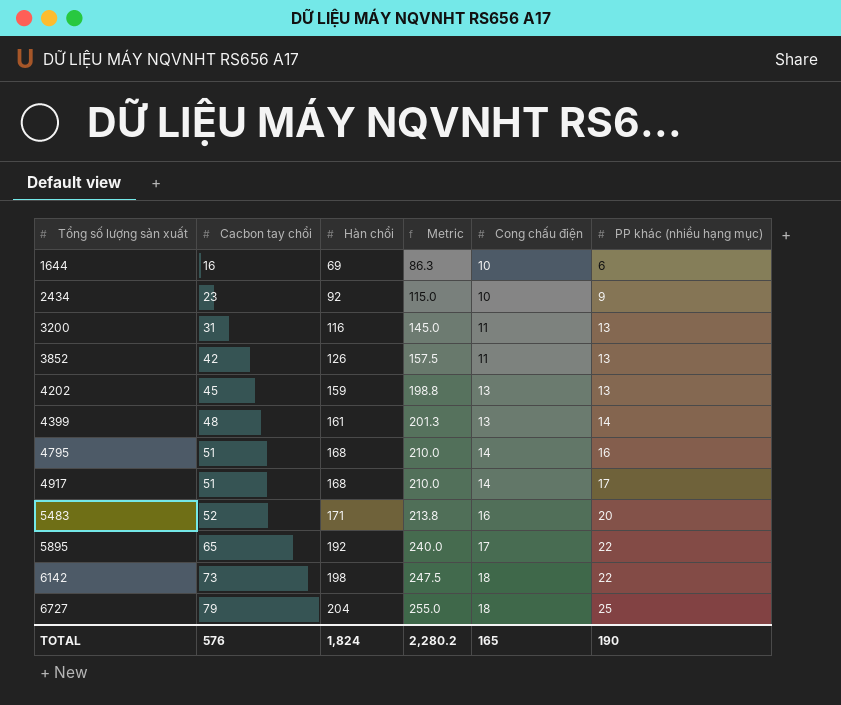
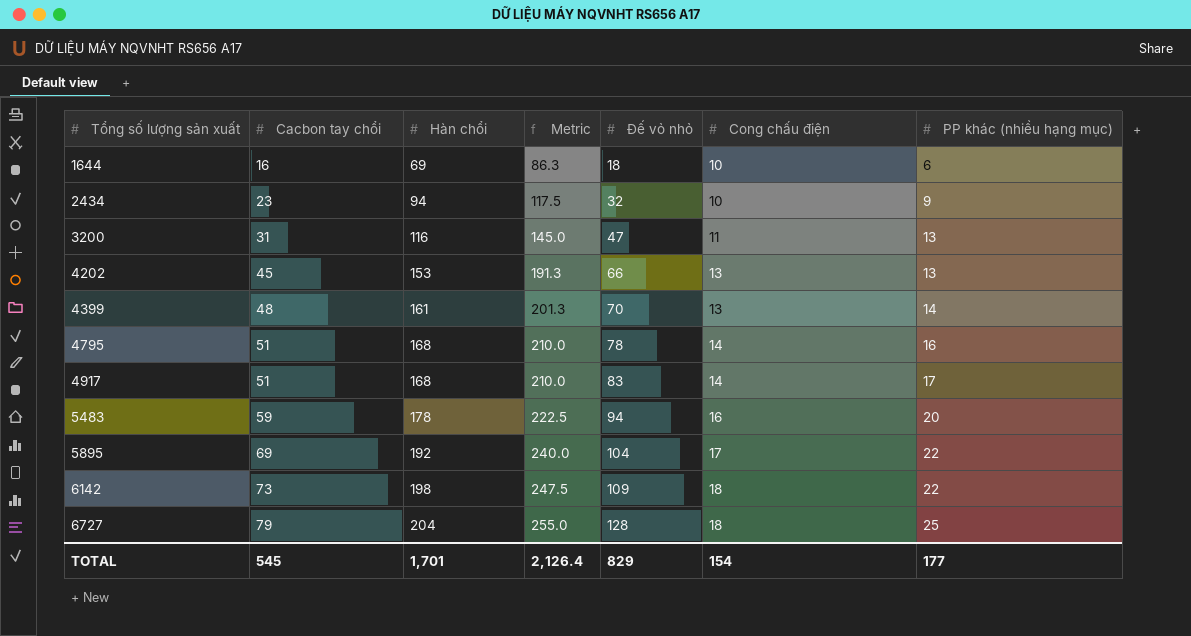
column Đế vỏ nhỏ | position: none -> 5
row 3852: 42 | 126 | 157.5 | 11 | 13 -> none
2434 | Hàn chổi: 92 -> 94
2434 | Metric: 115.0 -> 117.5
4202 | Hàn chổi: 159 -> 153
4202 | Metric: 198.8 -> 191.3
5483 | Cacbon tay chổi: 52 -> 59
5483 | Hàn chổi: 171 -> 178
5483 | Metric: 213.8 -> 222.5
5895 | Cacbon tay chổi: 65 -> 69
TOTAL | Cacbon tay chổi: 576 -> 545
TOTAL | Hàn chổi: 1,824 -> 1,701
TOTAL | Metric: 2,280.2 -> 2,126.4
TOTAL | Cong chấu điện: 165 -> 154
TOTAL | PP khác (nhiều hạng mục): 190 -> 177

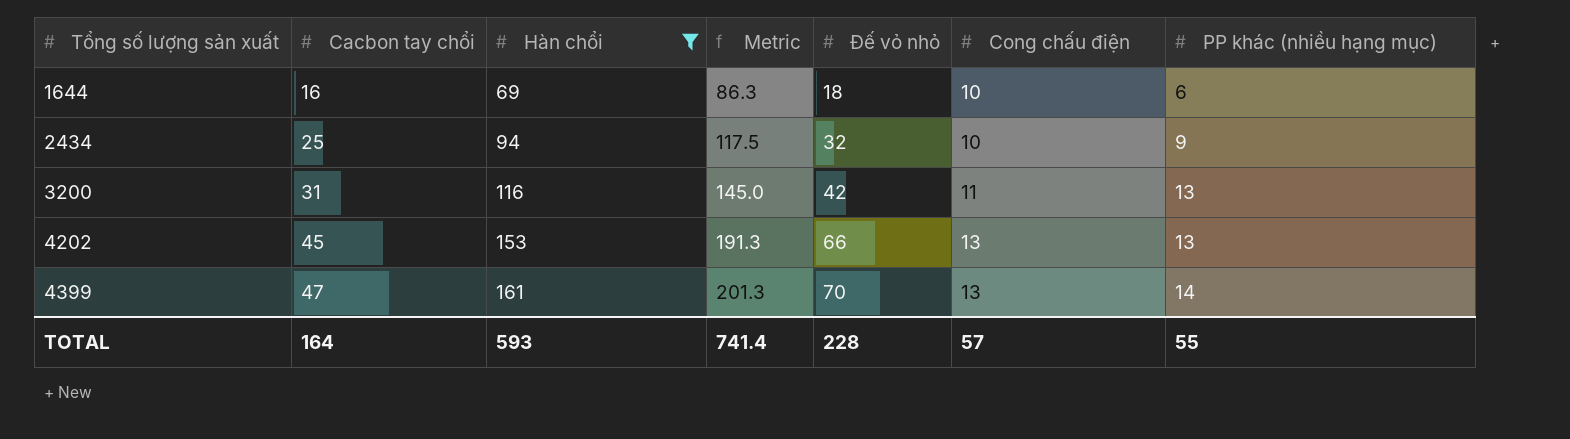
filter: none -> Hàn chổi <= 161
2434 | Cacbon tay chổi: 23 -> 25
3200 | Đế vỏ nhỏ: 47 -> 42
4399 | Cacbon tay chổi: 48 -> 47
TOTAL | Cacbon tay chổi: 545 -> 164
TOTAL | Hàn chổi: 1,701 -> 593
TOTAL | Metric: 2,126.4 -> 741.4
TOTAL | Đế vỏ nhỏ: 829 -> 228
TOTAL | Cong chấu điện: 154 -> 57
TOTAL | PP khác (nhiều hạng mục): 177 -> 55

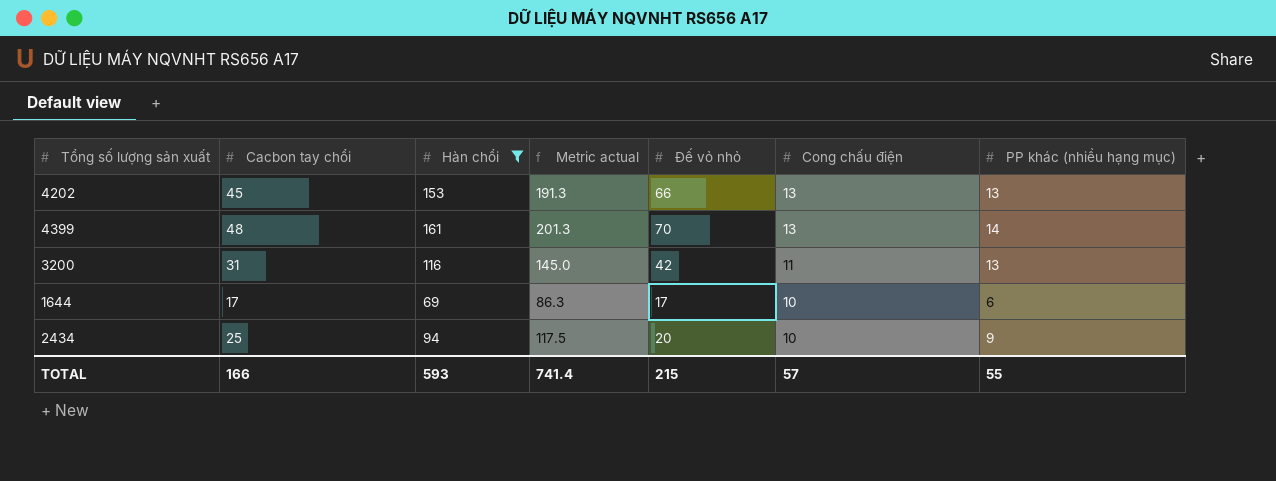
row order: Tổng số lượng sản xuất ascending -> Cong chấu điện descending
column name: Metric -> Metric actual
4399 | Cacbon tay chổi: 47 -> 48
1644 | Cacbon tay chổi: 16 -> 17
1644 | Đế vỏ nhỏ: 18 -> 17
2434 | Đế vỏ nhỏ: 32 -> 20
TOTAL | Cacbon tay chổi: 164 -> 166
TOTAL | Đế vỏ nhỏ: 228 -> 215

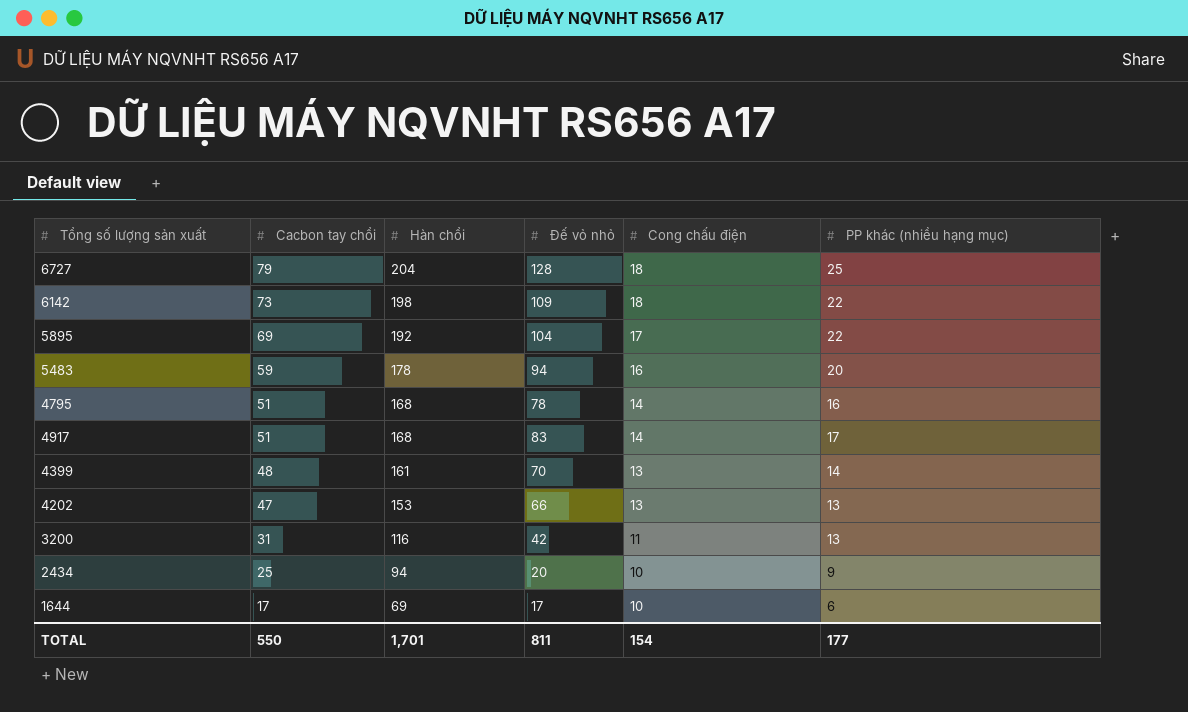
filter: Hàn chổi <= 161 -> none
row order: Cong chấu điện descending -> Cacbon tay chổi descending
column Metric actual | formula: [Hàn chổi] * 1.25 -> none
4202 | Cacbon tay chổi: 45 -> 47
TOTAL | Cacbon tay chổi: 166 -> 550
TOTAL | Hàn chổi: 593 -> 1,701
TOTAL | Đế vỏ nhỏ: 215 -> 811
TOTAL | Cong chấu điện: 57 -> 154
TOTAL | PP khác (nhiều hạng mục): 55 -> 177

